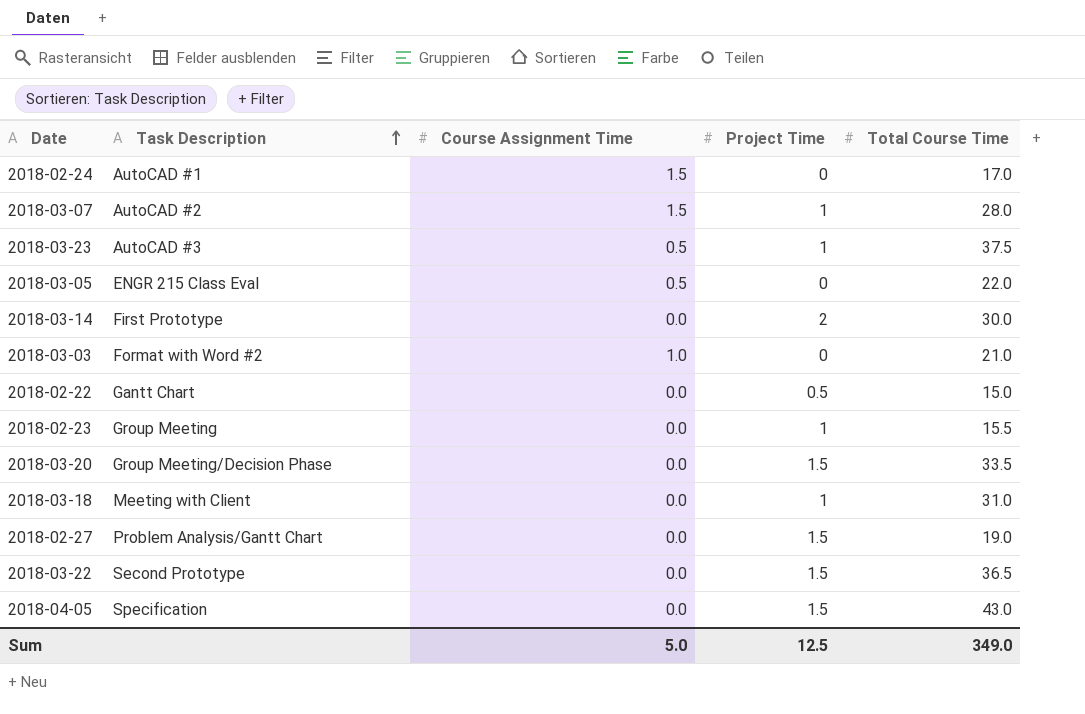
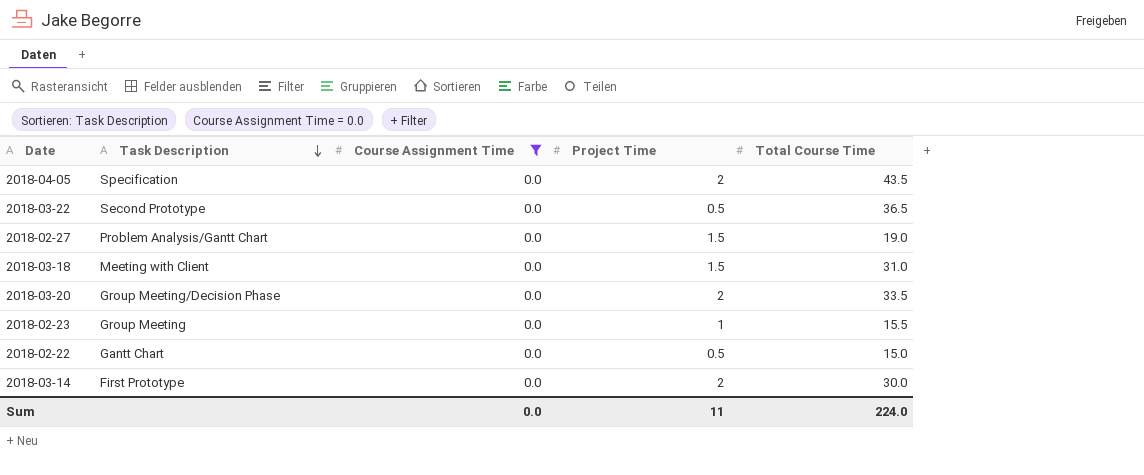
filter: none -> Course Assignment Time = 0.0
row order: Task Description ascending -> Task Description descending
2018-04-05 | Project Time: 1.5 -> 2
2018-04-05 | Total Course Time: 43.0 -> 43.5
2018-03-22 | Project Time: 1.5 -> 0.5
2018-03-18 | Project Time: 1 -> 1.5
2018-03-20 | Project Time: 1.5 -> 2
Sum | Course Assignment Time: 5.0 -> 0.0
Sum | Project Time: 12.5 -> 11
Sum | Total Course Time: 349.0 -> 224.0

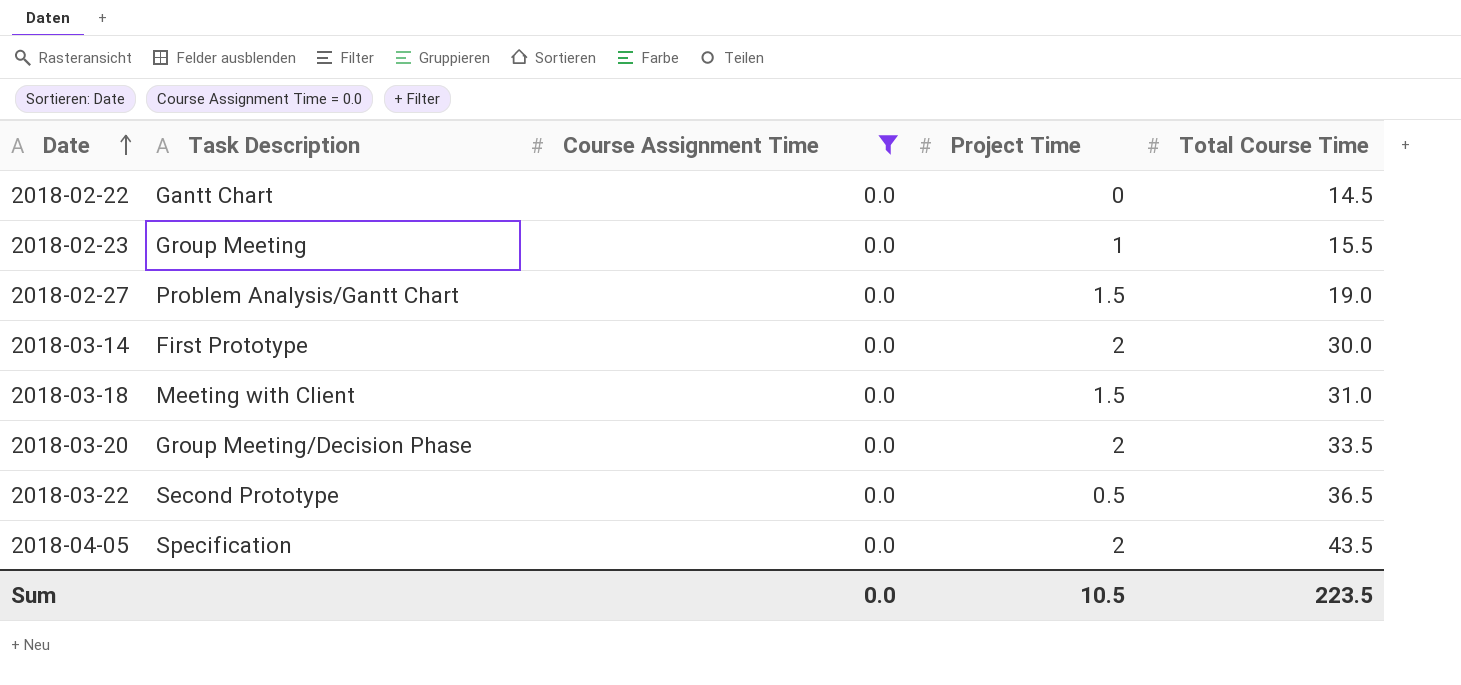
row order: Task Description descending -> Date ascending
2018-02-22 | Project Time: 0.5 -> 0
2018-02-22 | Total Course Time: 15.0 -> 14.5
Sum | Project Time: 11 -> 10.5
Sum | Total Course Time: 224.0 -> 223.5

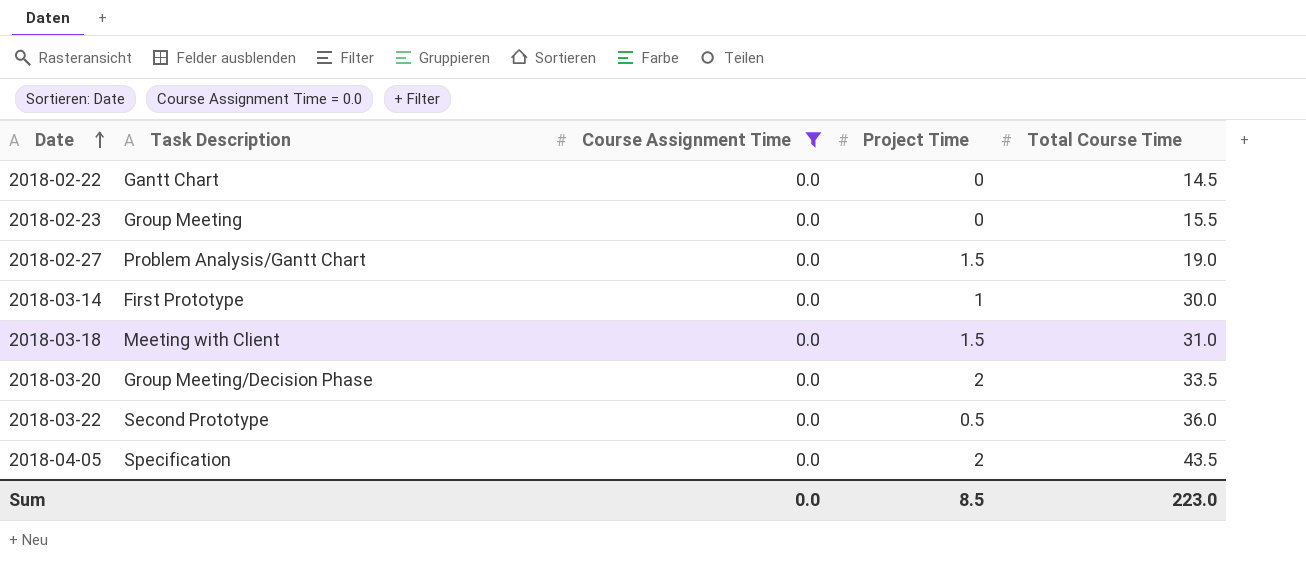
2018-02-23 | Project Time: 1 -> 0
2018-03-14 | Project Time: 2 -> 1
2018-03-22 | Total Course Time: 36.5 -> 36.0
Sum | Project Time: 10.5 -> 8.5
Sum | Total Course Time: 223.5 -> 223.0

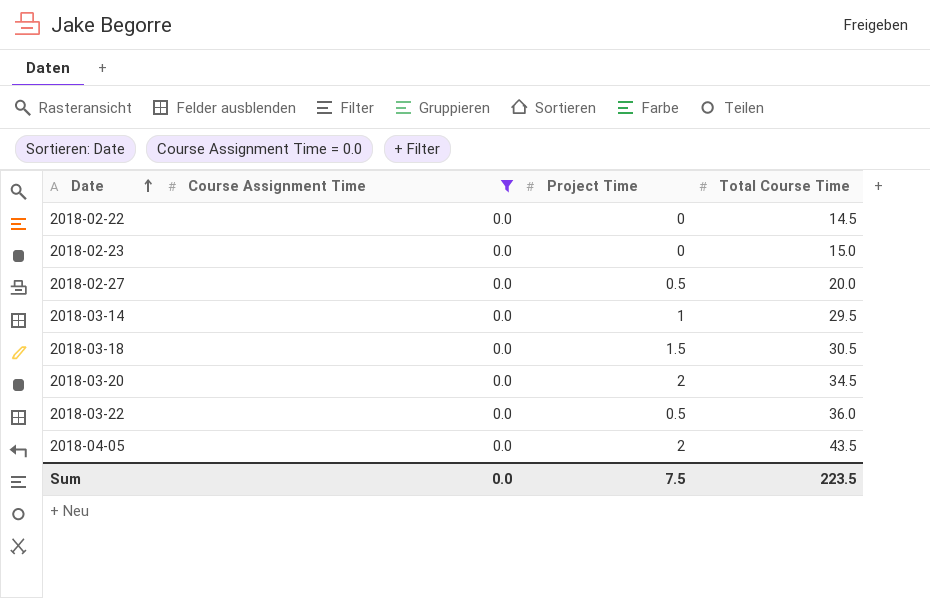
column Task Description | position: 2 -> none
2018-02-23 | Total Course Time: 15.5 -> 15.0
2018-02-27 | Project Time: 1.5 -> 0.5
2018-02-27 | Total Course Time: 19.0 -> 20.0
2018-03-14 | Total Course Time: 30.0 -> 29.5
2018-03-18 | Total Course Time: 31.0 -> 30.5
2018-03-20 | Total Course Time: 33.5 -> 34.5
Sum | Project Time: 8.5 -> 7.5
Sum | Total Course Time: 223.0 -> 223.5

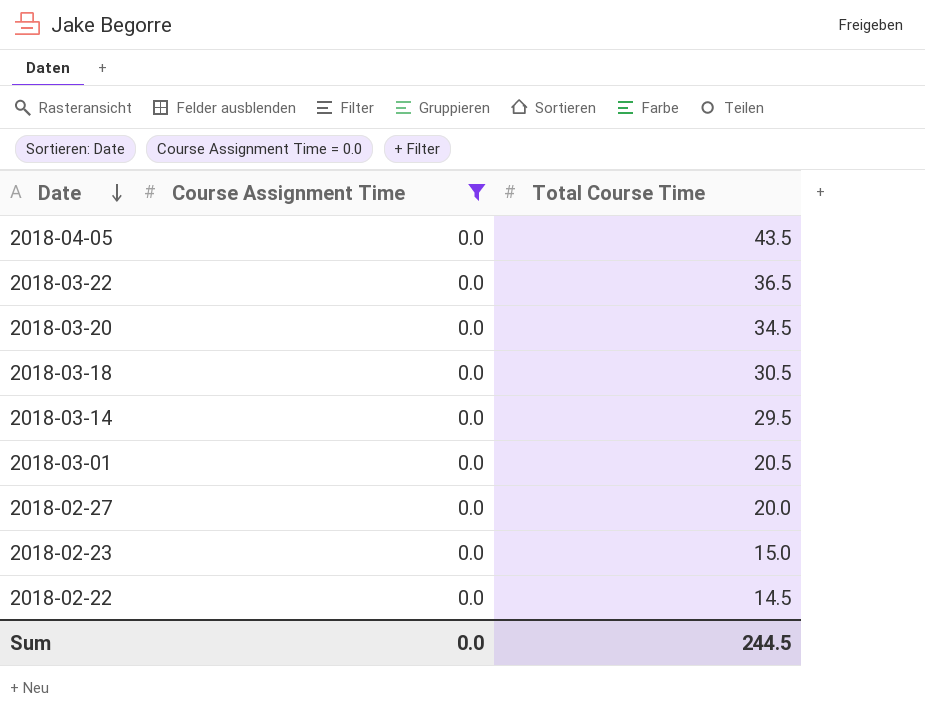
row order: Date ascending -> Date descending
column Project Time | position: 3 -> none
2018-03-22 | Total Course Time: 36.0 -> 36.5
row 2018-03-01: none -> 0.0 | 20.5
Sum | Total Course Time: 223.5 -> 244.5

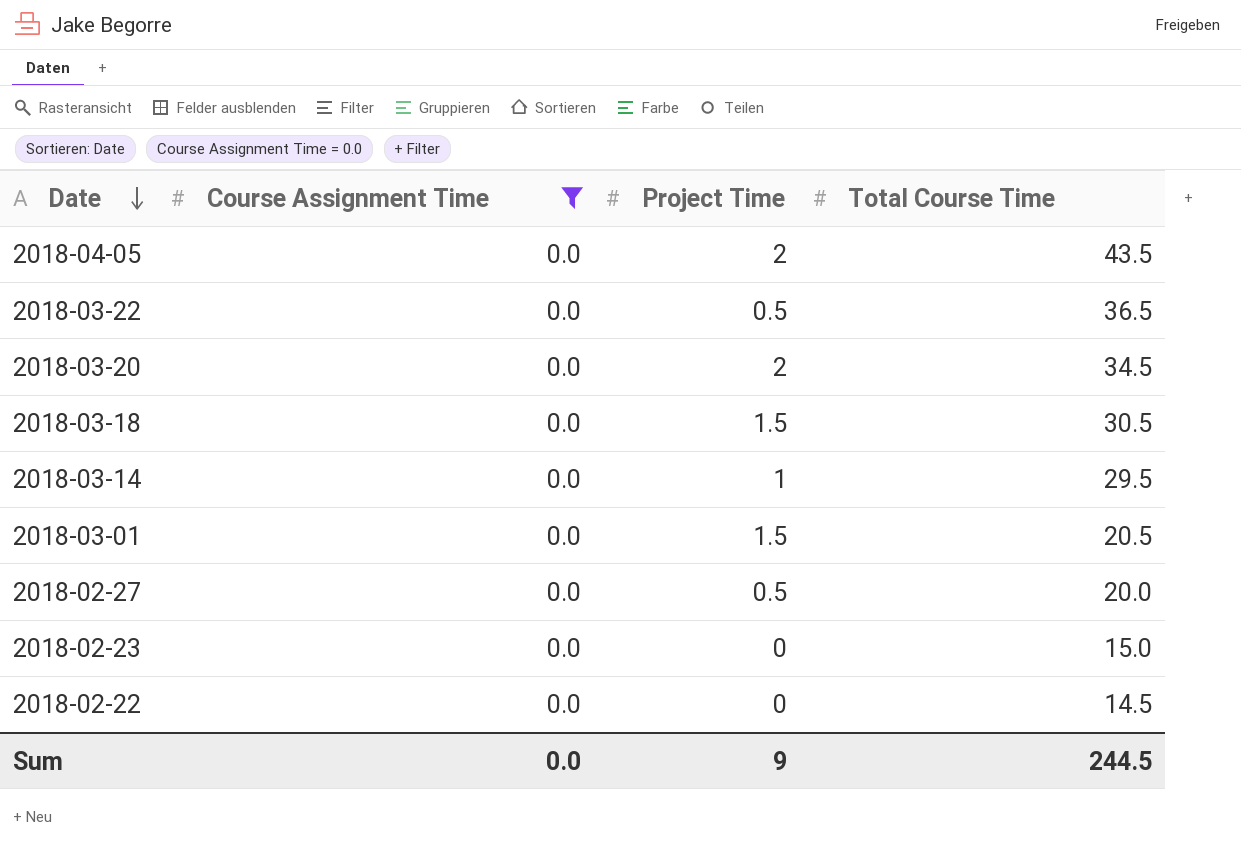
column Project Time | position: none -> 3

